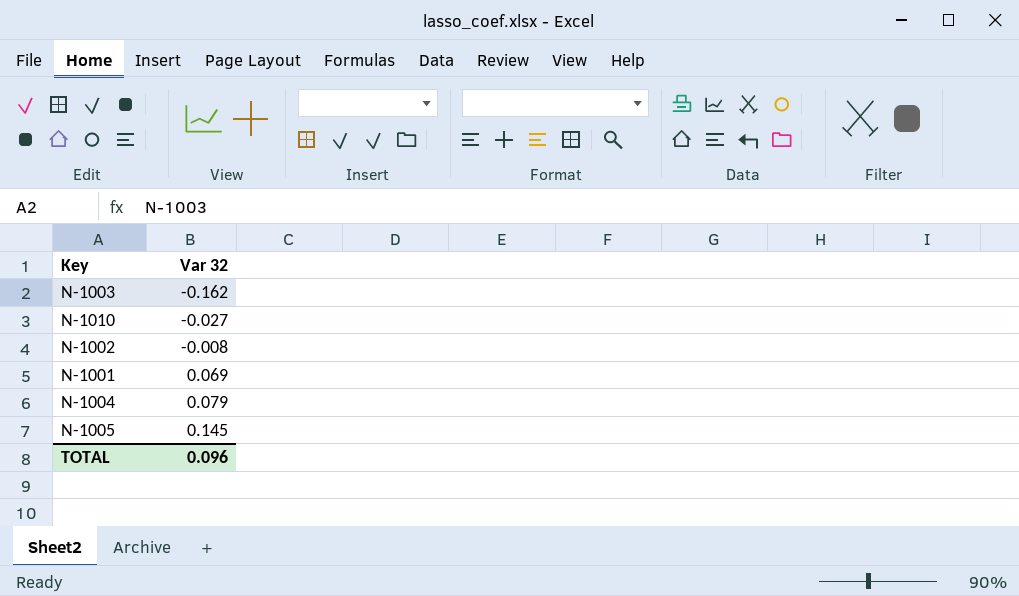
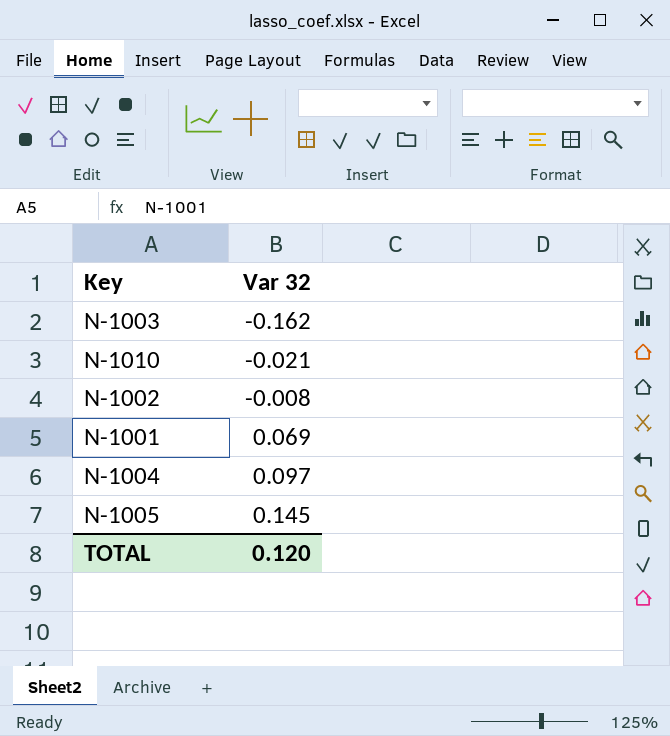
N-1010 | Var 32: -0.027 -> -0.021
N-1004 | Var 32: 0.079 -> 0.097
TOTAL | Var 32: 0.096 -> 0.120

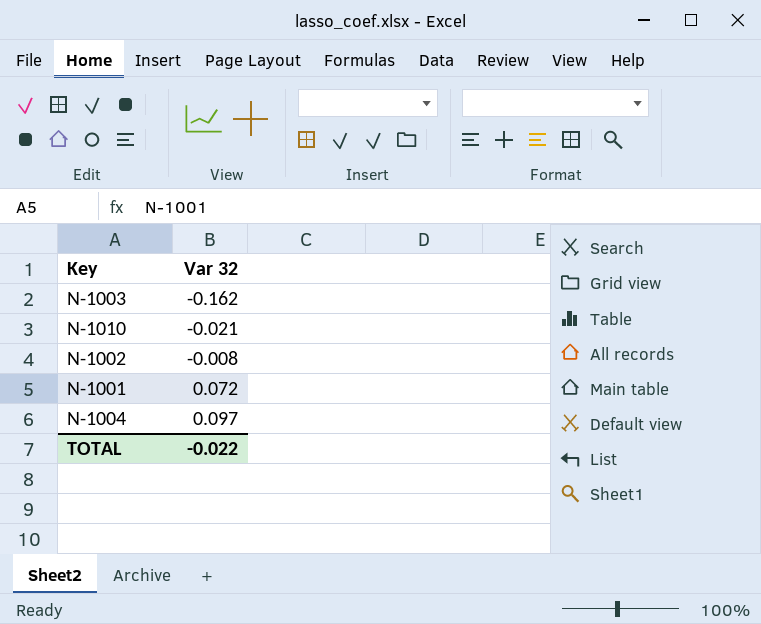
row N-1005: 0.145 -> none
N-1001 | Var 32: 0.069 -> 0.072
TOTAL | Var 32: 0.120 -> -0.022

